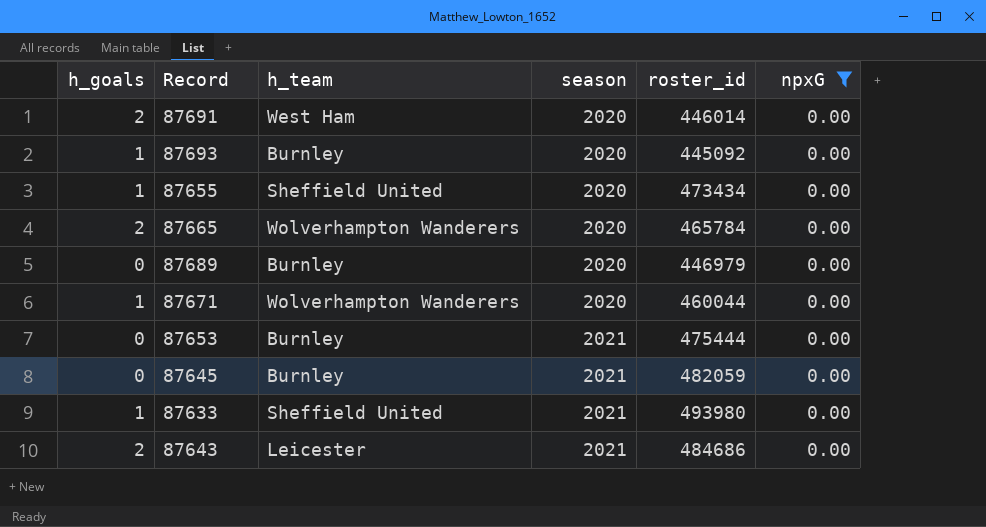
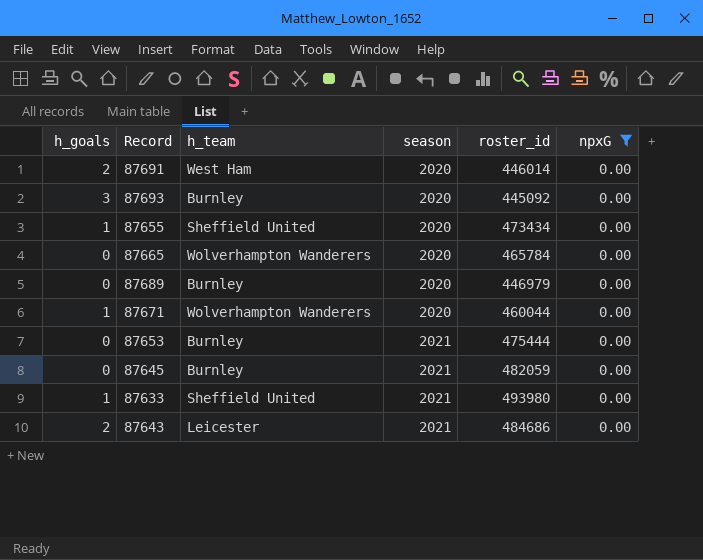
87693 | h_goals: 1 -> 3
87665 | h_goals: 2 -> 0

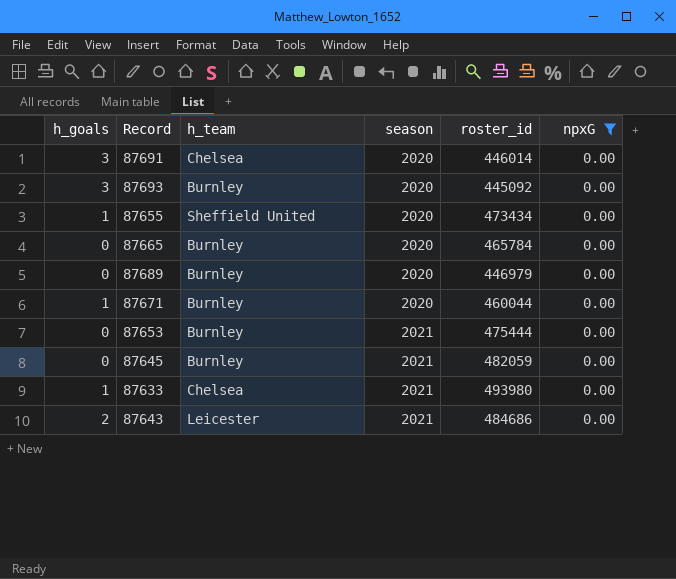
87691 | h_goals: 2 -> 3
87691 | h_team: West Ham -> Chelsea
87665 | h_team: Wolverhampton Wanderers -> Burnley
87671 | h_team: Wolverhampton Wanderers -> Burnley
87633 | h_team: Sheffield United -> Chelsea

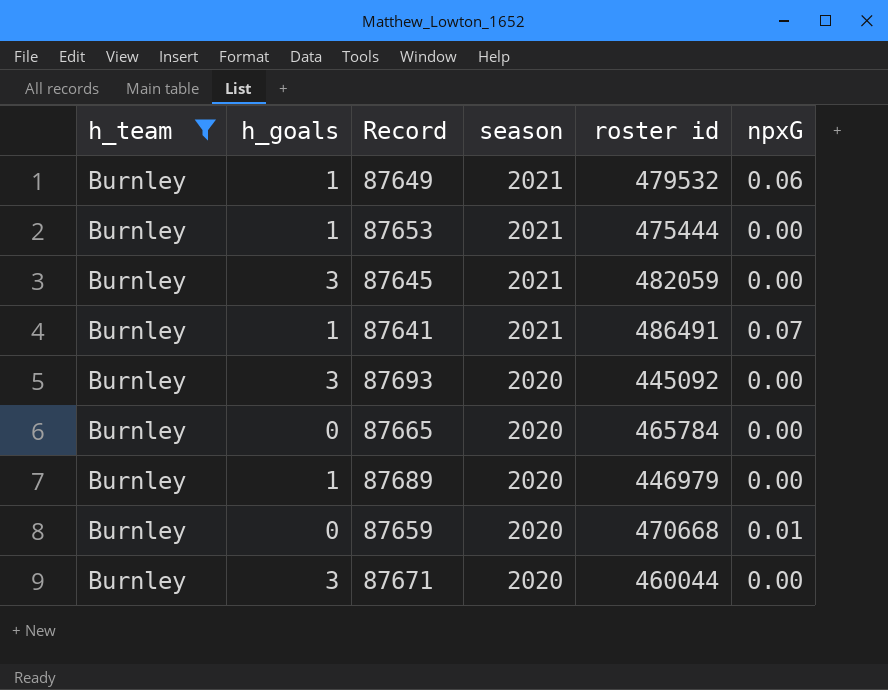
filter: npxG = 0.00 -> h_team = Burnley
row order: season ascending -> season descending
column h_team | position: 3 -> 1
column name: roster_id -> roster id
87653 | h_goals: 0 -> 1
87645 | h_goals: 0 -> 3
87689 | h_goals: 0 -> 1
87671 | h_goals: 1 -> 3

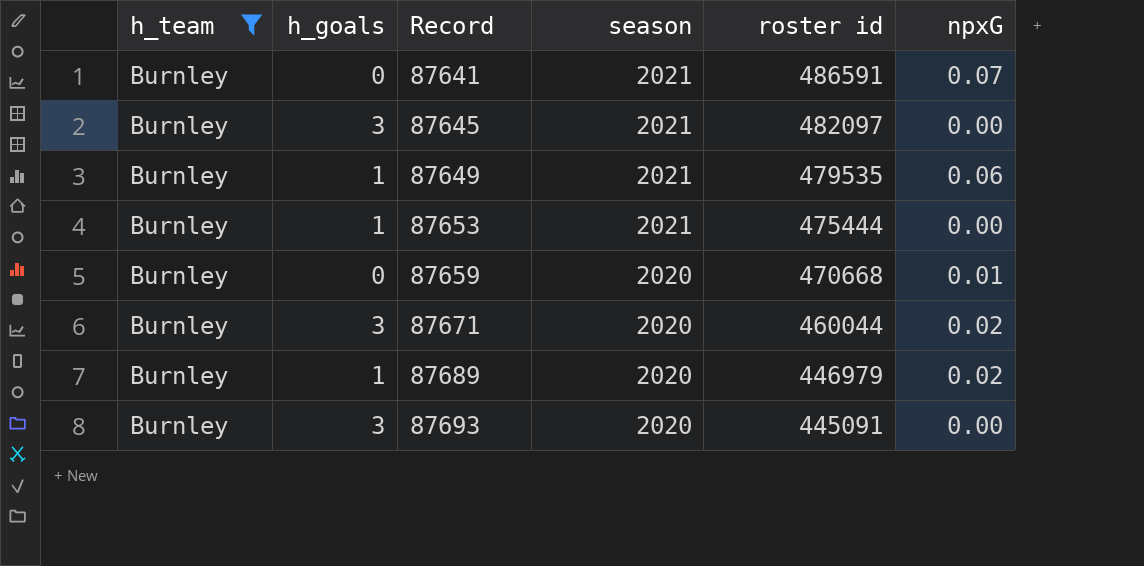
row order: season descending -> Record ascending
row 87665: Burnley | 0 | 2020 | 465784 | 0.00 -> none
87641 | h_goals: 1 -> 0
87641 | roster id: 486491 -> 486591
87645 | roster id: 482059 -> 482097
87649 | roster id: 479532 -> 479535
87671 | npxG: 0.00 -> 0.02
87689 | npxG: 0.00 -> 0.02
87693 | roster id: 445092 -> 445091

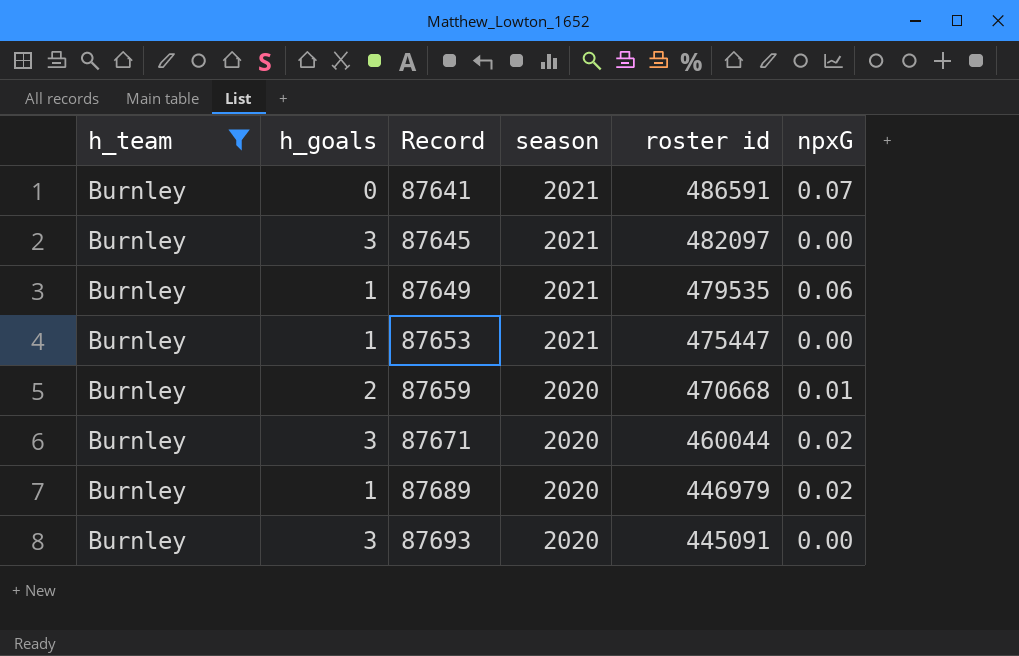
87653 | roster id: 475444 -> 475447
87659 | h_goals: 0 -> 2

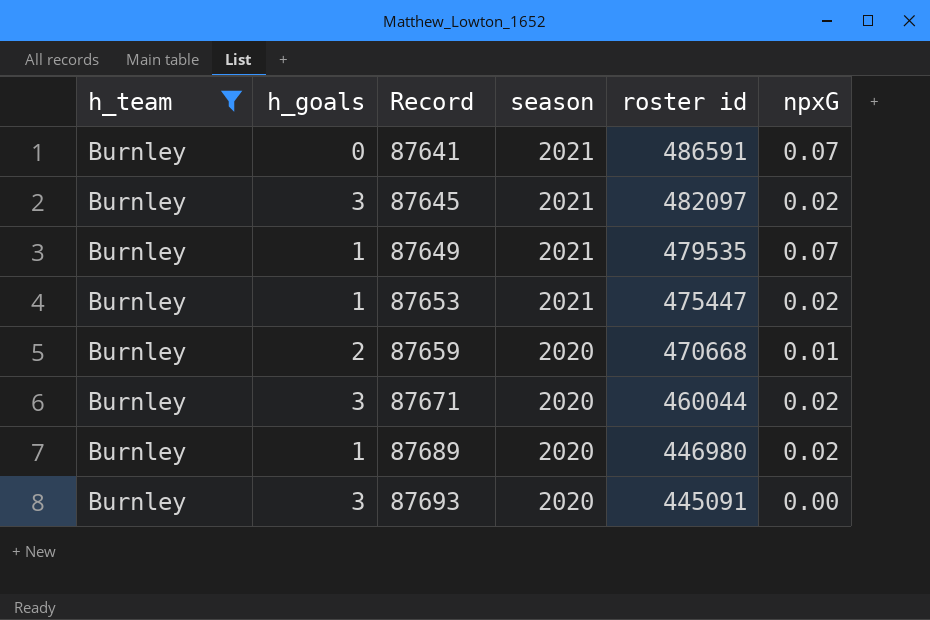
87645 | npxG: 0.00 -> 0.02
87649 | npxG: 0.06 -> 0.07
87653 | npxG: 0.00 -> 0.02
87689 | roster id: 446979 -> 446980

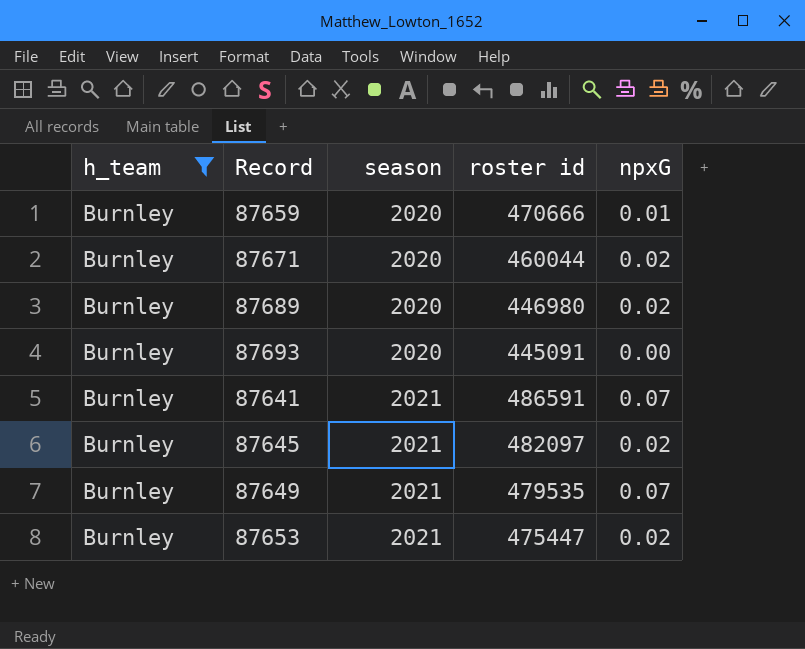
row order: Record ascending -> season ascending
column h_goals | position: 2 -> none
87659 | roster id: 470668 -> 470666

